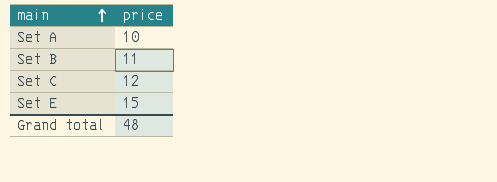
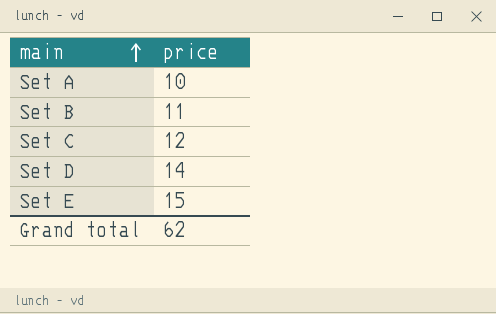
row Set D: none -> 14
Grand total | price: 48 -> 62

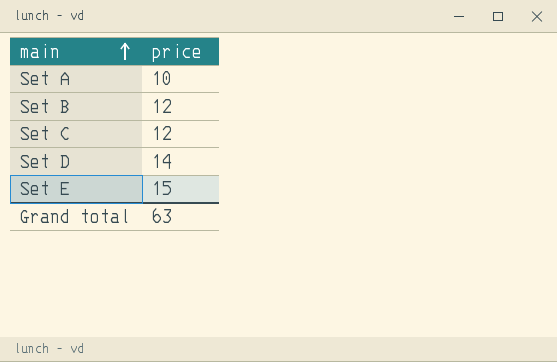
Set B | price: 11 -> 12
Grand total | price: 62 -> 63

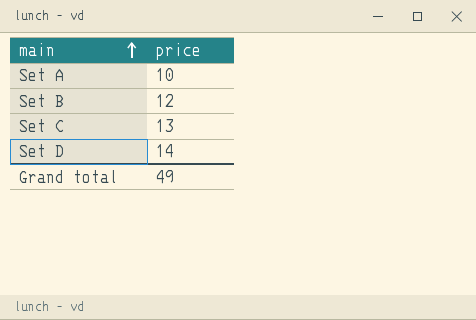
row Set E: 15 -> none
Set C | price: 12 -> 13
Grand total | price: 63 -> 49

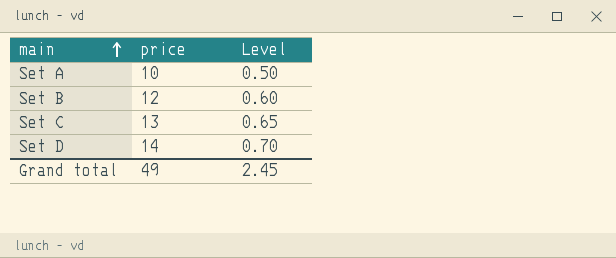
column Level | formula: none -> [price] * 0.05

